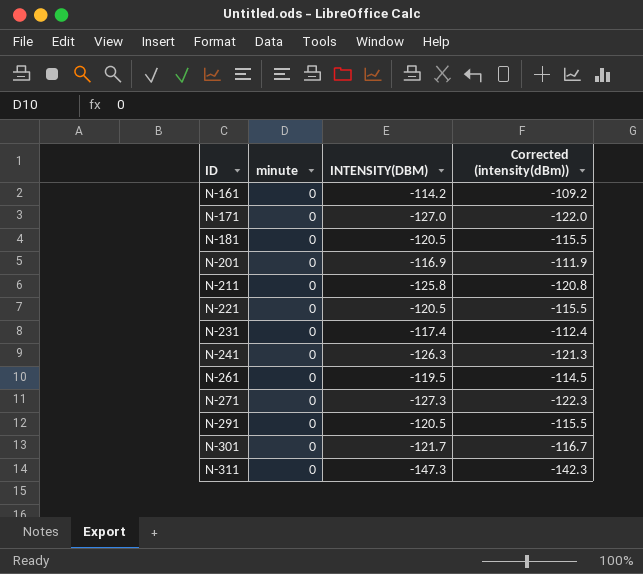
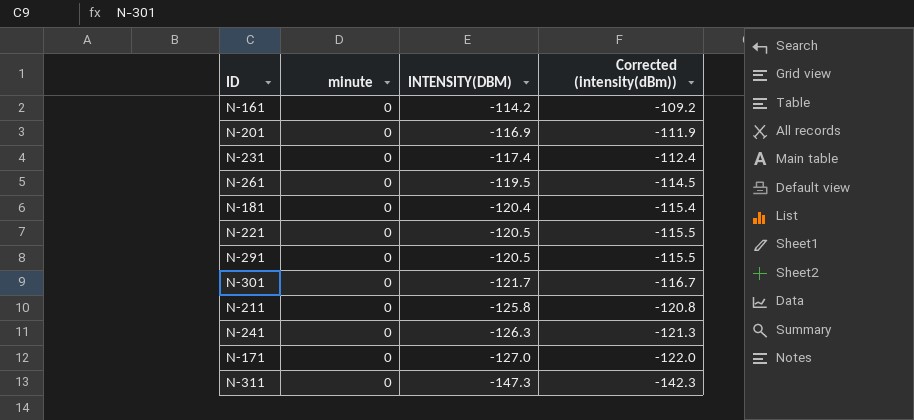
row order: ID ascending -> INTENSITY(DBM) descending
row N-271: 0 | -127.3 | -122.3 -> none
N-181 | INTENSITY(DBM): -120.5 -> -120.4
N-181 | Corrected (intensity(dBm)): -115.5 -> -115.4

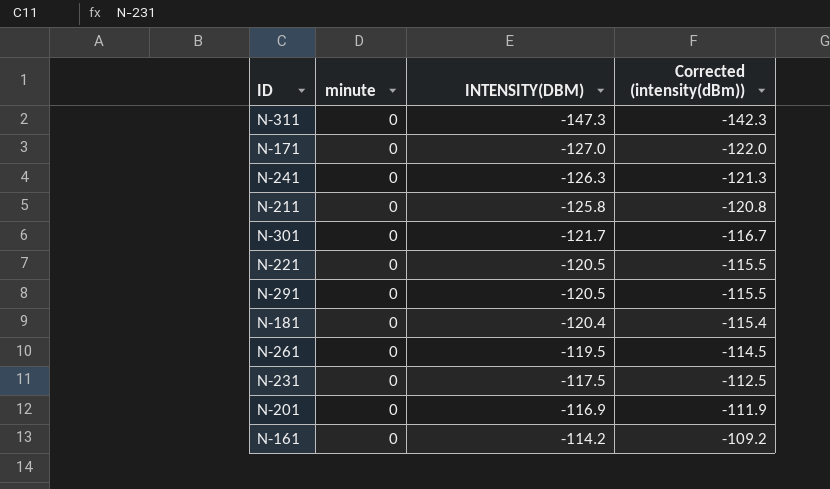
row order: INTENSITY(DBM) descending -> INTENSITY(DBM) ascending
N-231 | INTENSITY(DBM): -117.4 -> -117.5
N-231 | Corrected (intensity(dBm)): -112.4 -> -112.5

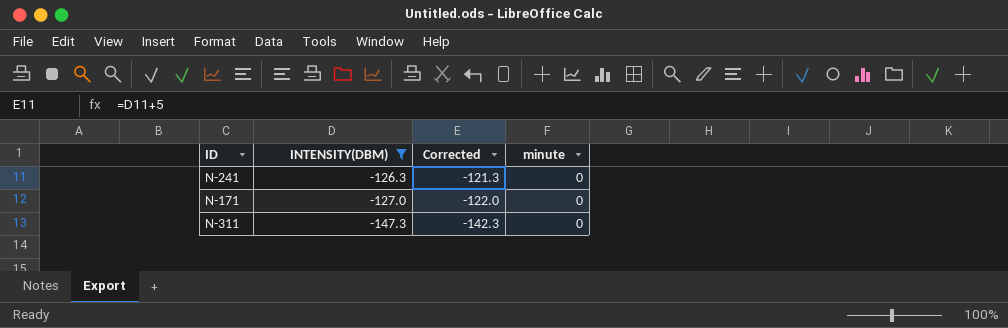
filter: none -> INTENSITY(DBM) <= -126.3
row order: INTENSITY(DBM) ascending -> INTENSITY(DBM) descending
column name: Corrected (intensity(dBm)) -> Corrected
column minute | position: 2 -> 4

